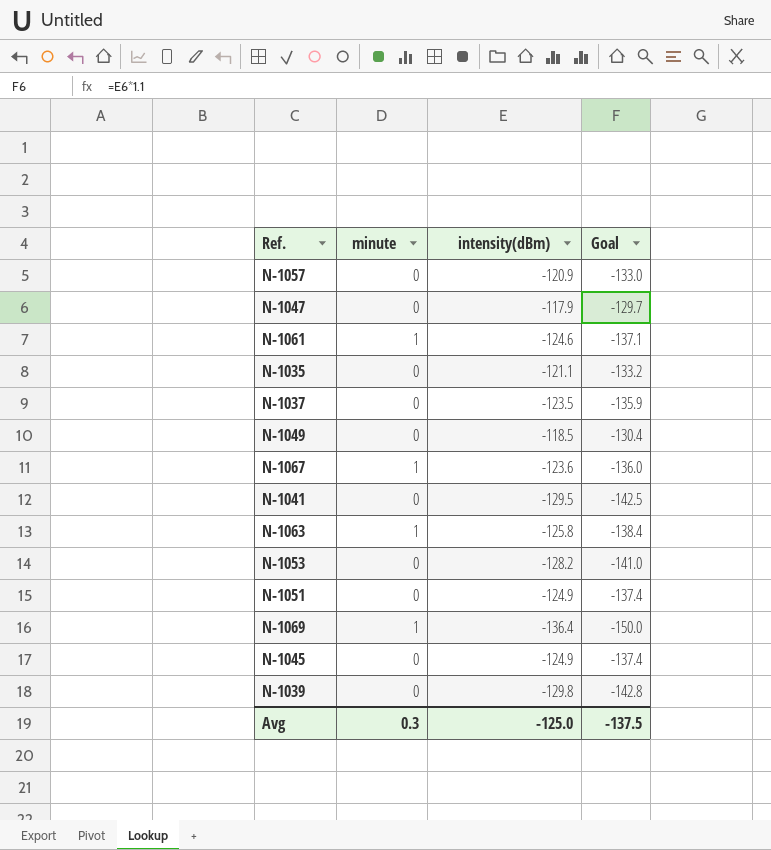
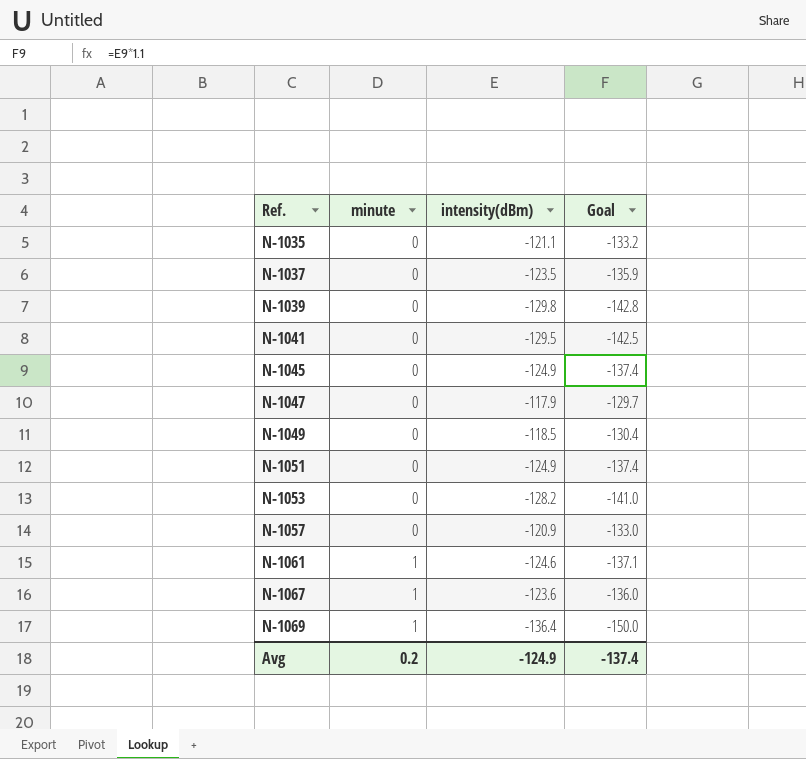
row order: none -> Ref. ascending
row N-1063: 1 | -125.8 | -138.4 -> none
Avg | minute: 0.3 -> 0.2
Avg | intensity(dBm): -125.0 -> -124.9
Avg | Goal: -137.5 -> -137.4

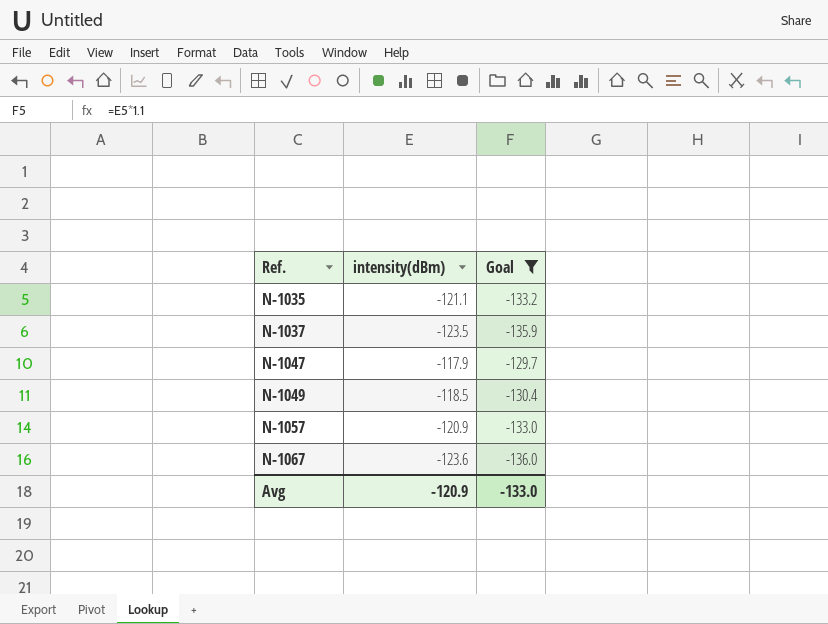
filter: none -> Goal >= -136.0
column minute | position: 2 -> none
Avg | intensity(dBm): -124.9 -> -120.9
Avg | Goal: -137.4 -> -133.0

